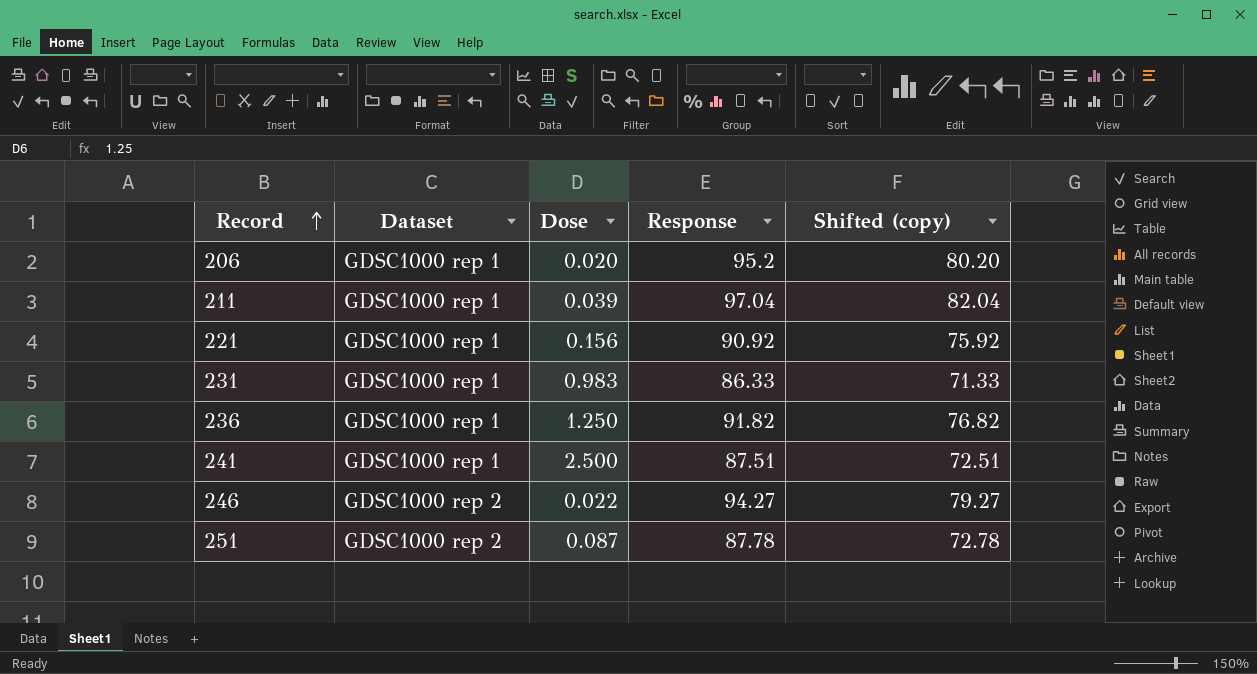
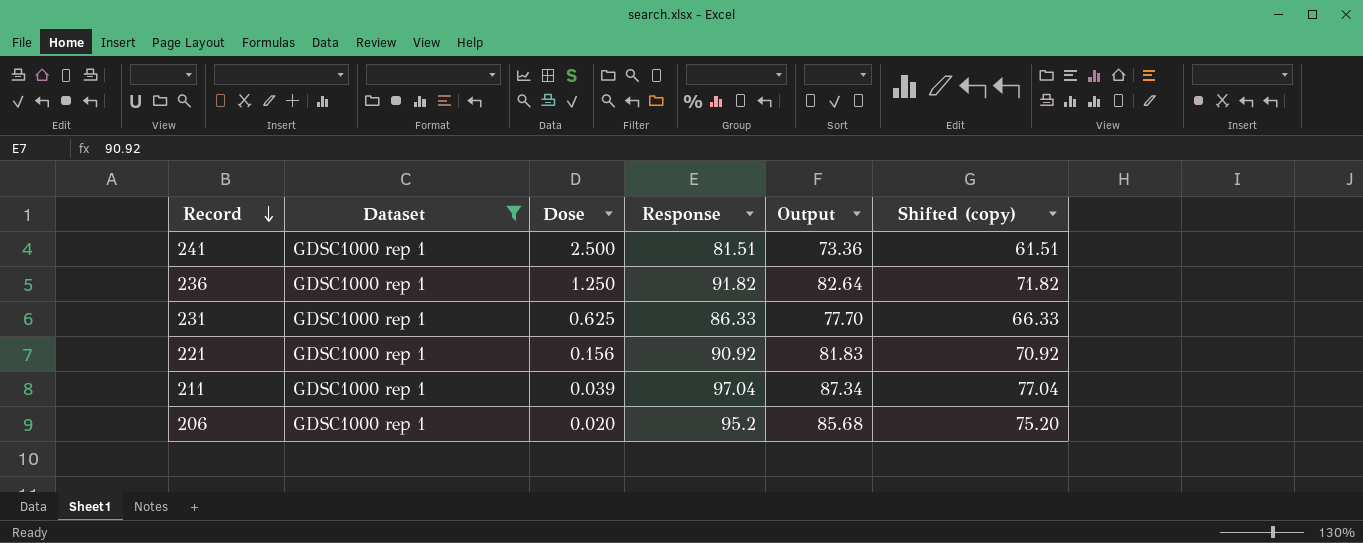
filter: none -> Dataset = GDSC1000 rep 1
row order: Record ascending -> Record descending
column Output | formula: none -> [Response] * 0.9
column Shifted (copy) | formula: [Response] - 15 -> [Response] - 20
241 | Response: 87.51 -> 81.51
231 | Dose: 0.983 -> 0.625

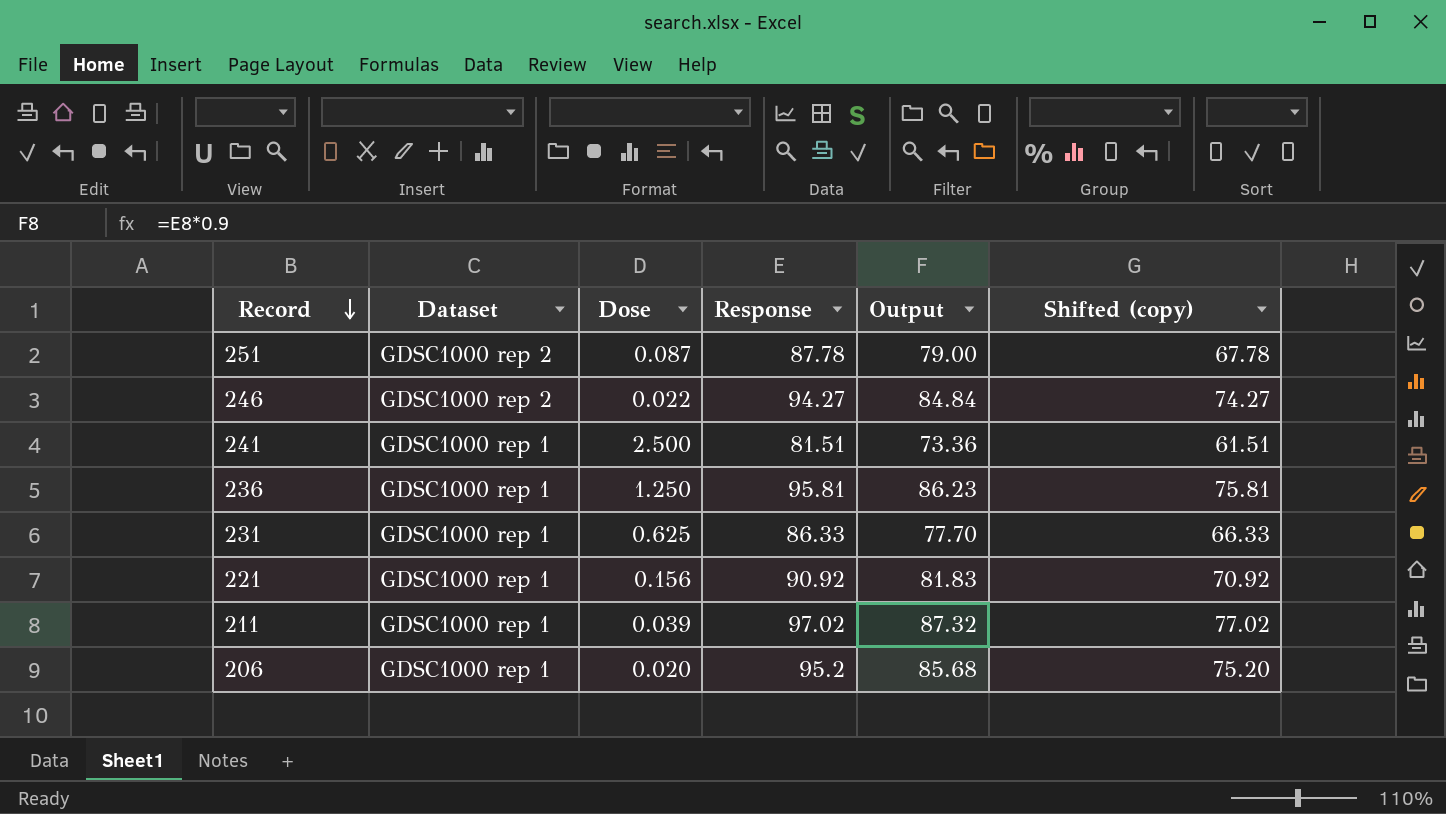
filter: Dataset = GDSC1000 rep 1 -> none
236 | Response: 91.82 -> 95.81
236 | Output: 82.64 -> 86.23
236 | Shifted (copy): 71.82 -> 75.81
211 | Response: 97.04 -> 97.02
211 | Output: 87.34 -> 87.32
211 | Shifted (copy): 77.04 -> 77.02

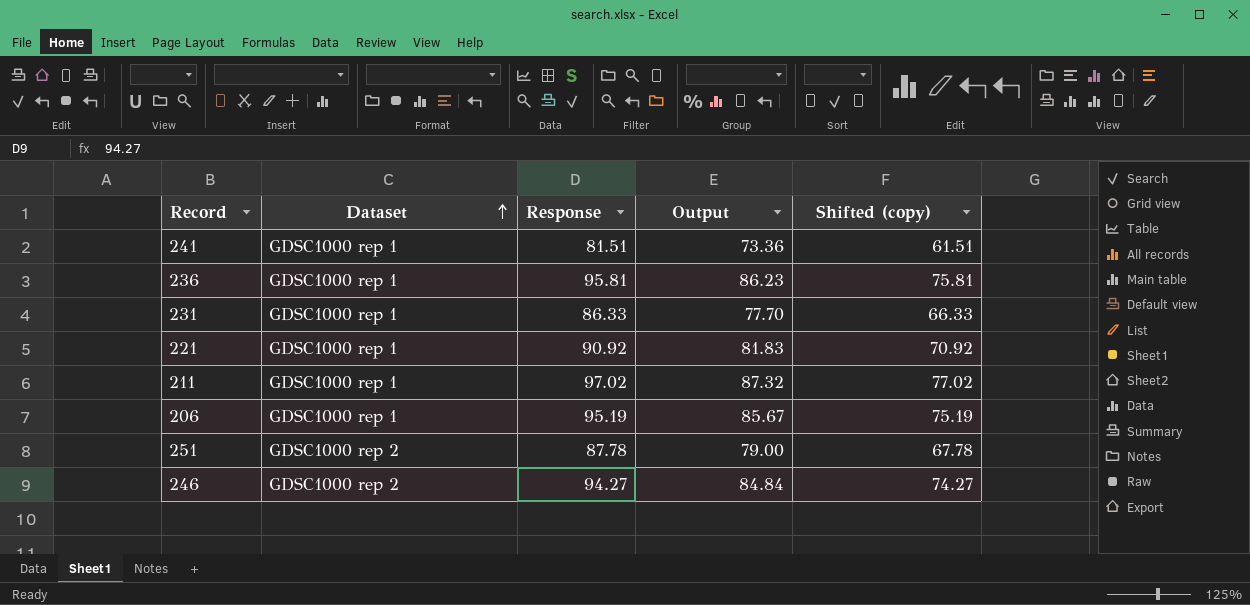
row order: Record descending -> Dataset ascending
column Dose | position: 3 -> none
206 | Response: 95.2 -> 95.19
206 | Output: 85.68 -> 85.67
206 | Shifted (copy): 75.20 -> 75.19

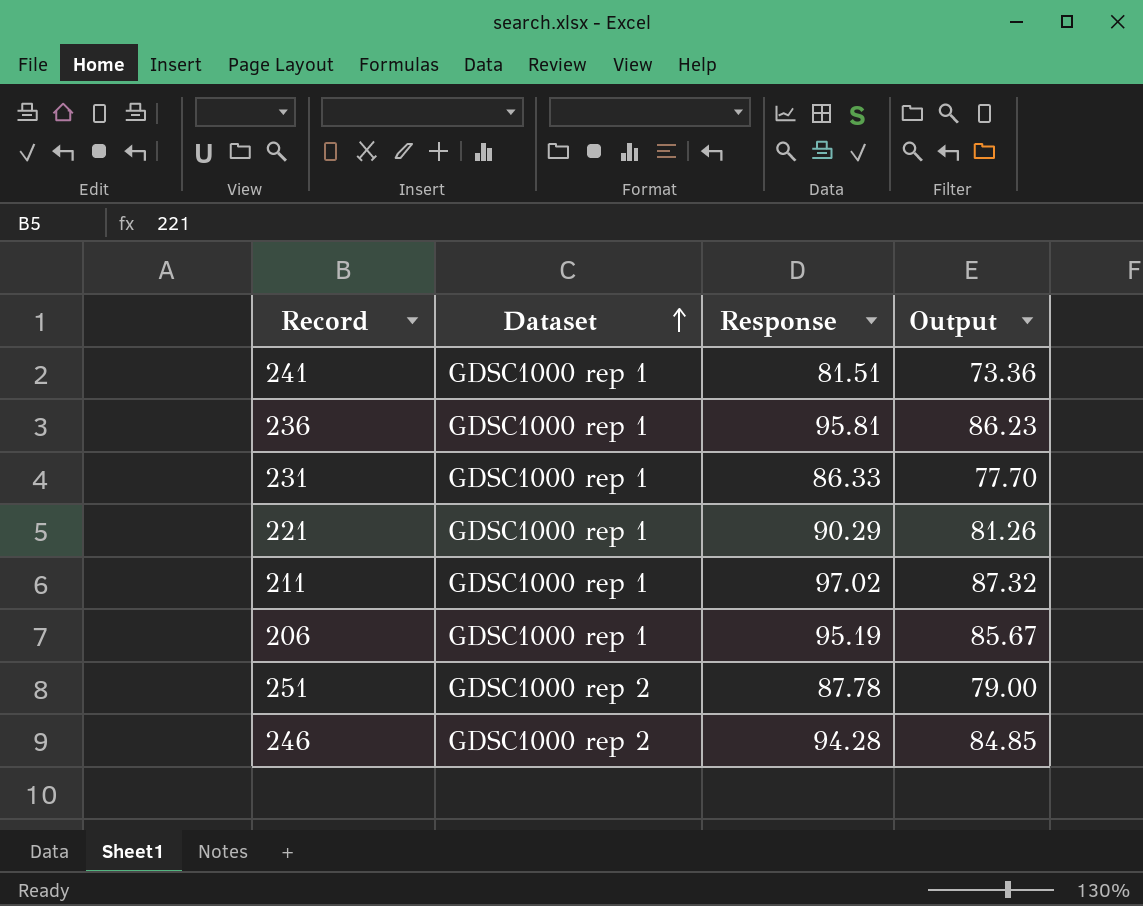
column Shifted (copy) | formula: [Response] - 20 -> none
221 | Response: 90.92 -> 90.29
221 | Output: 81.83 -> 81.26
246 | Response: 94.27 -> 94.28
246 | Output: 84.84 -> 84.85

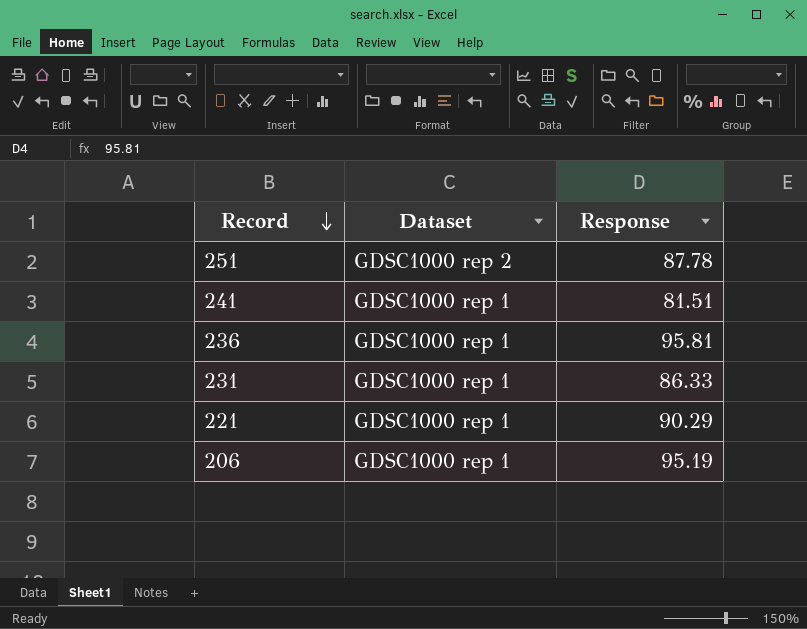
row order: Dataset ascending -> Record descending
column Output | formula: [Response] * 0.9 -> none
row 211: GDSC1000 rep 1 | 97.02 | 87.32 -> none
row 246: GDSC1000 rep 2 | 94.28 | 84.85 -> none

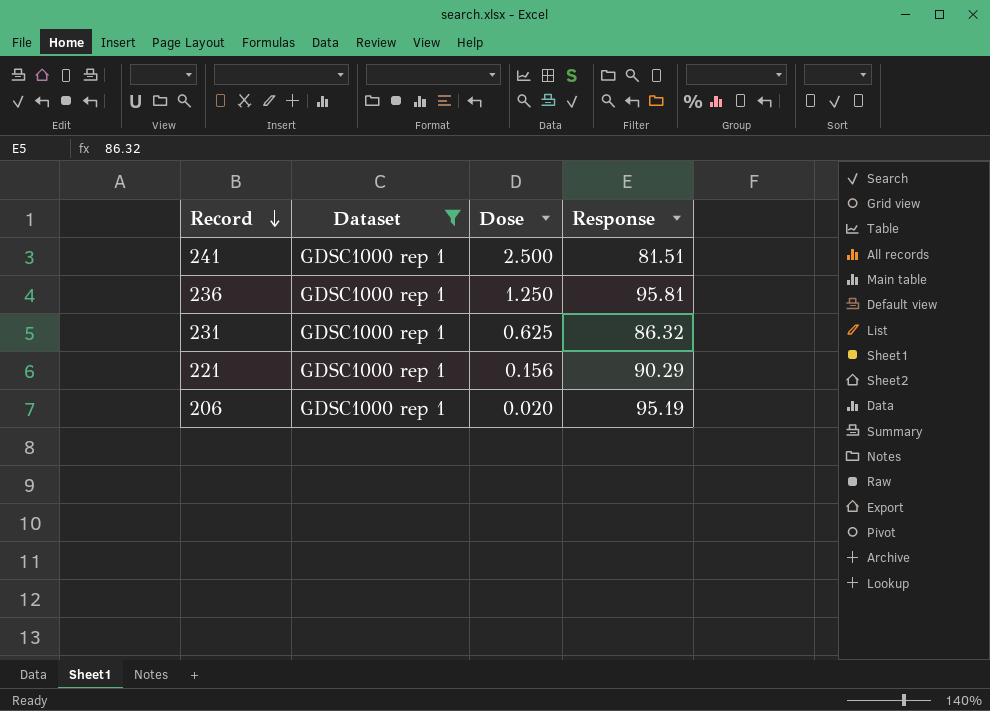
filter: none -> Dataset = GDSC1000 rep 1
column Dose | position: none -> 3
231 | Response: 86.33 -> 86.32

